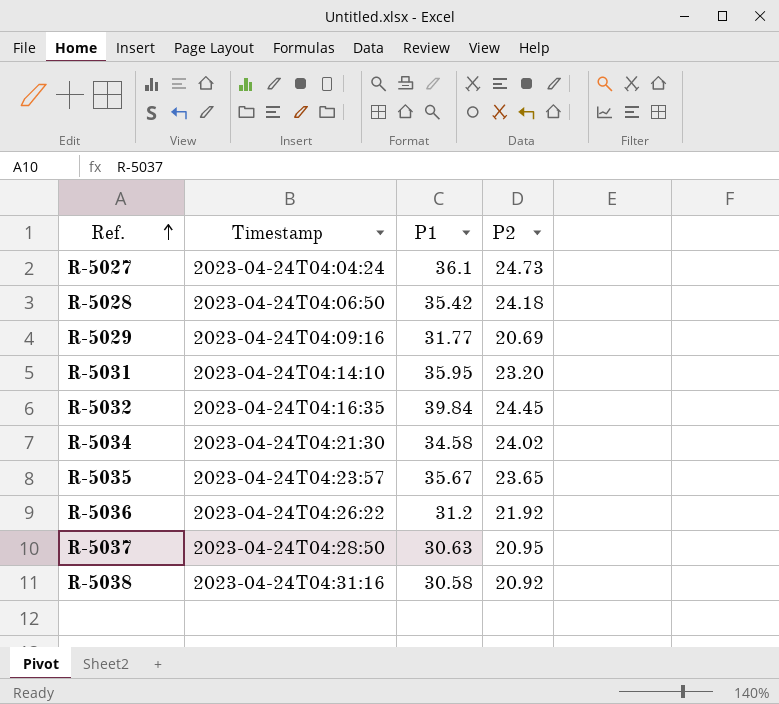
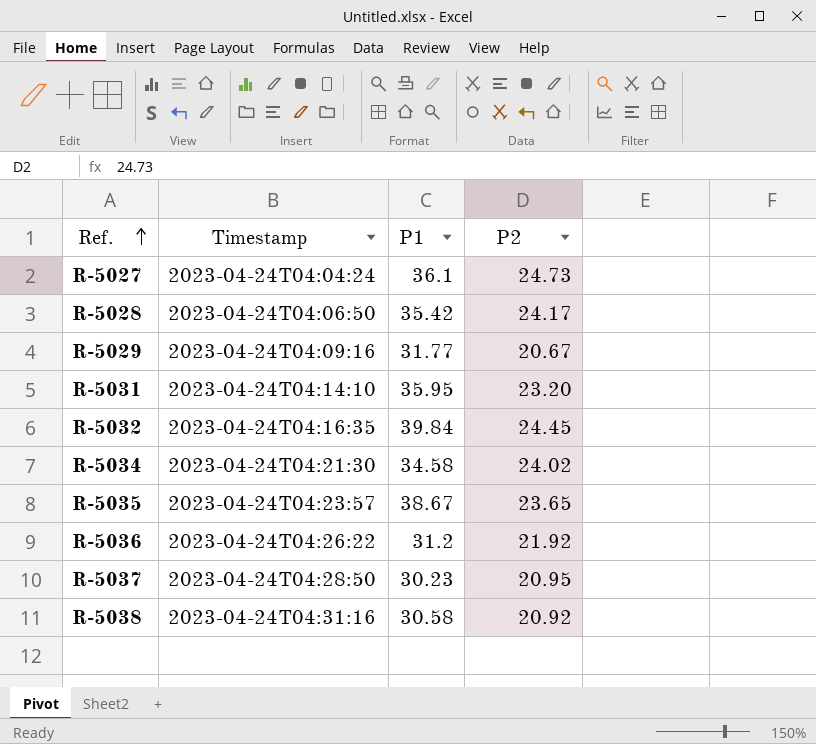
R-5028 | P2: 24.18 -> 24.17
R-5029 | P2: 20.69 -> 20.67
R-5035 | P1: 35.67 -> 38.67
R-5037 | P1: 30.63 -> 30.23

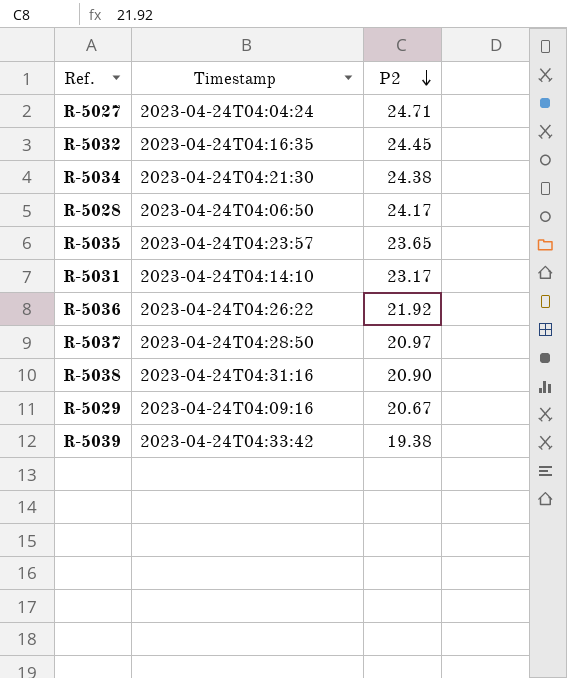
row order: Ref. ascending -> P2 descending
column P1 | position: 3 -> none
R-5027 | P2: 24.73 -> 24.71
R-5034 | P2: 24.02 -> 24.38
R-5031 | P2: 23.20 -> 23.17
R-5037 | P2: 20.95 -> 20.97
R-5038 | P2: 20.92 -> 20.90
row R-5039: none -> 2023-04-24T04:33:42 | 19.38

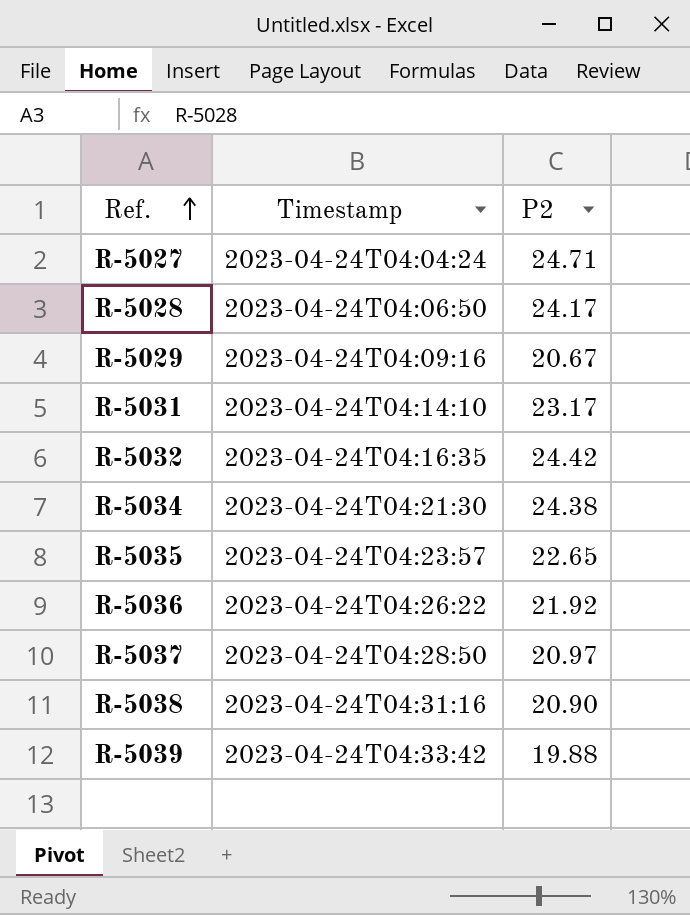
row order: P2 descending -> Ref. ascending
R-5032 | P2: 24.45 -> 24.42
R-5035 | P2: 23.65 -> 22.65
R-5039 | P2: 19.38 -> 19.88

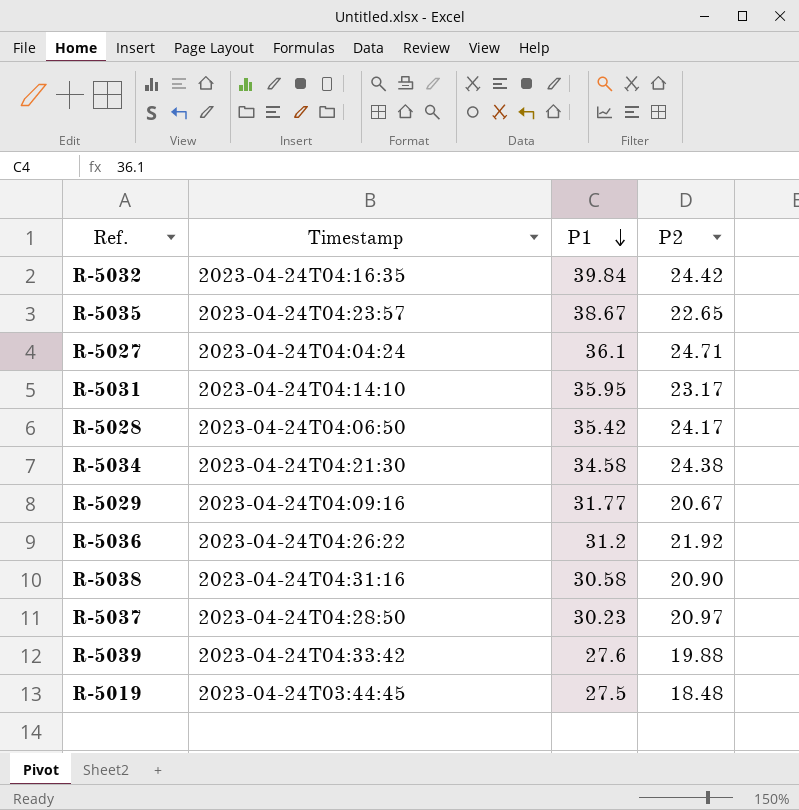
row order: Ref. ascending -> P1 descending
column P1 | position: none -> 3
row R-5019: none -> 2023-04-24T03:44:45 | 27.5 | 18.48

